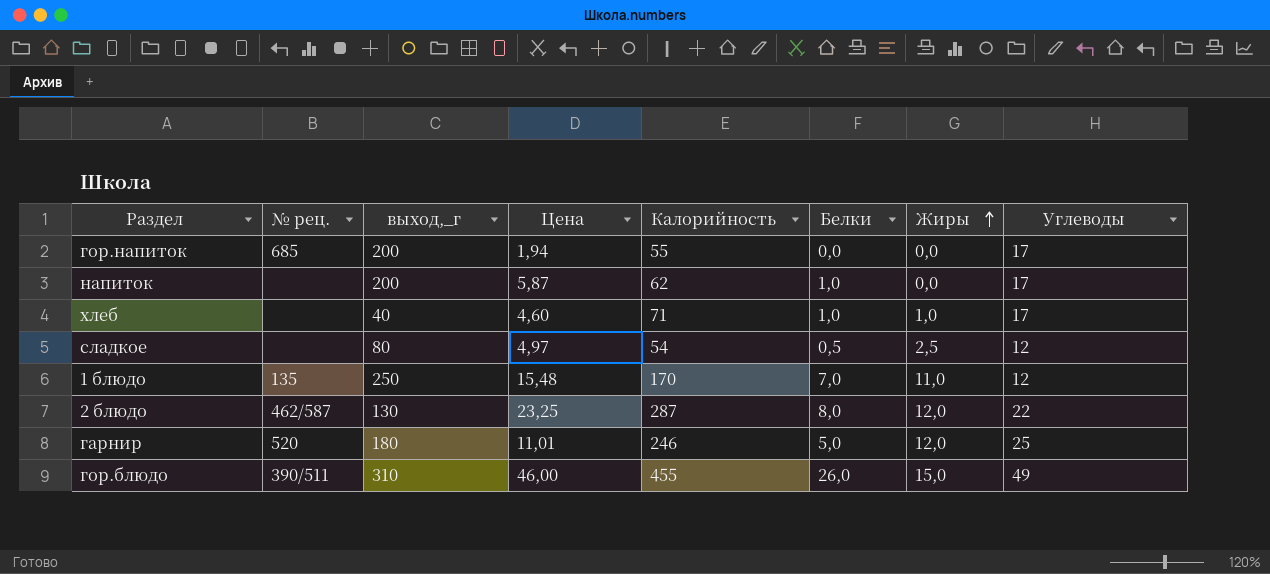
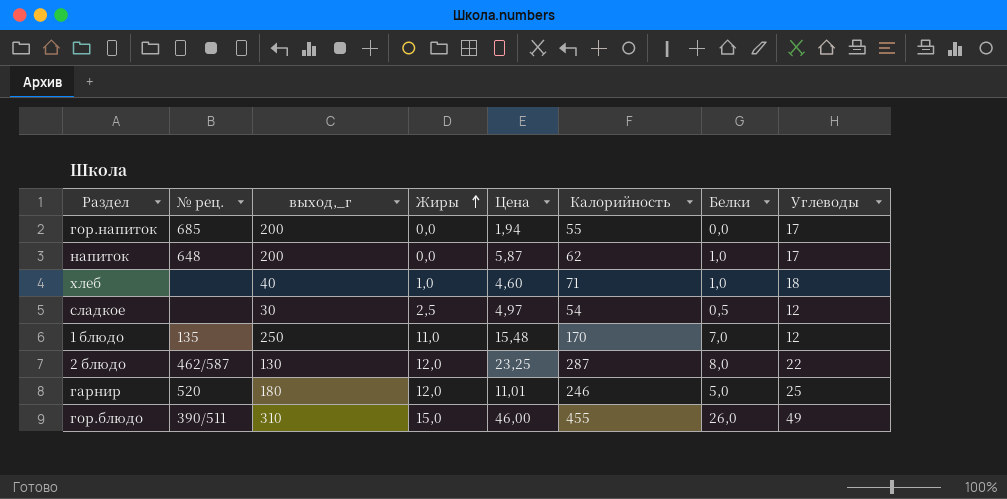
column Жиры | position: 7 -> 4
напиток | № рец.: none -> 648
хлеб | Углеводы: 17 -> 18
сладкое | выход,_г: 80 -> 30

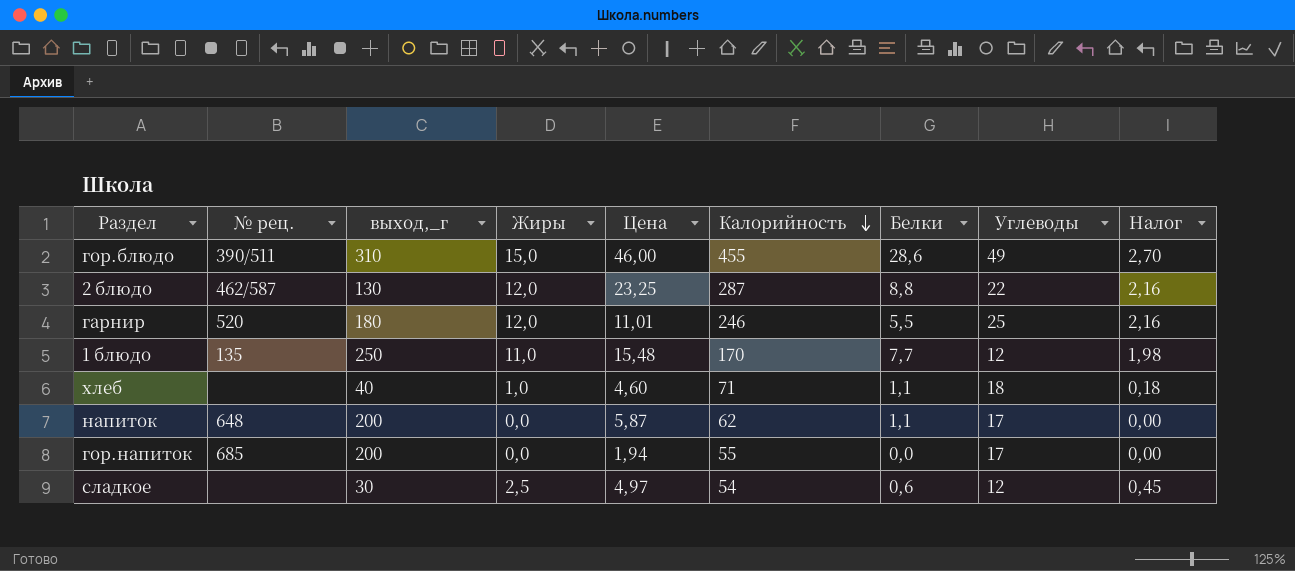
row order: Жиры ascending -> Калорийность descending
column Налог | formula: none -> [Жиры] * 0,18
гор.блюдо | Белки: 26,0 -> 28,6
2 блюдо | Белки: 8,0 -> 8,8
гарнир | Белки: 5,0 -> 5,5
1 блюдо | Белки: 7,0 -> 7,7
хлеб | Белки: 1,0 -> 1,1
напиток | Белки: 1,0 -> 1,1
сладкое | Белки: 0,5 -> 0,6

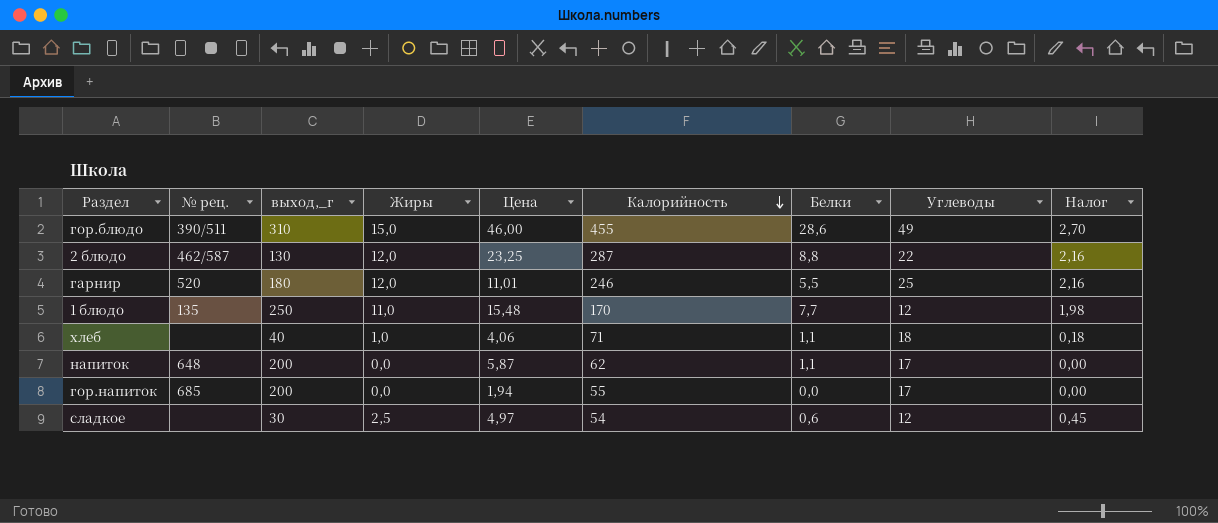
хлеб | Цена: 4,60 -> 4,06

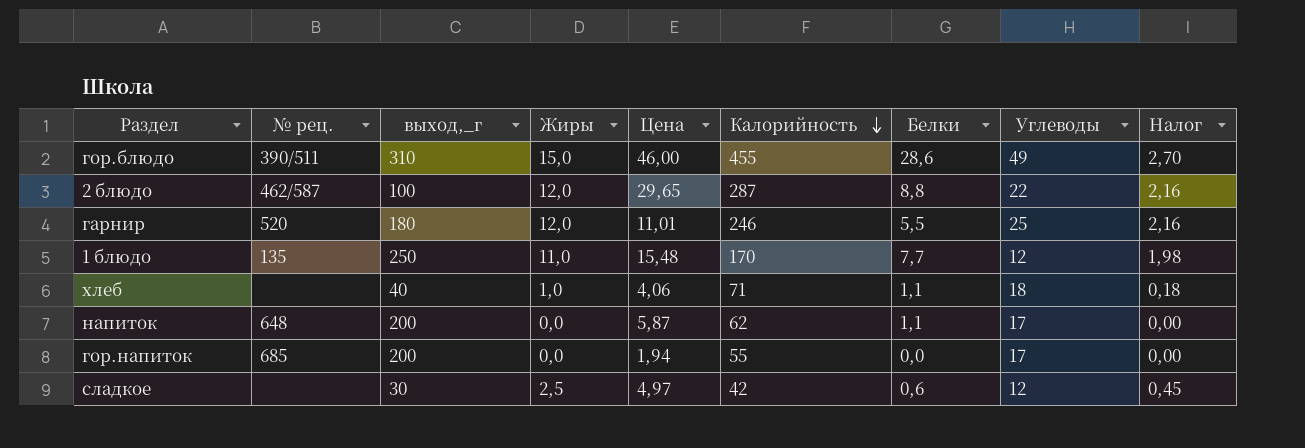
2 блюдо | выход,_г: 130 -> 100
2 блюдо | Цена: 23,25 -> 29,65
сладкое | Калорийность: 54 -> 42

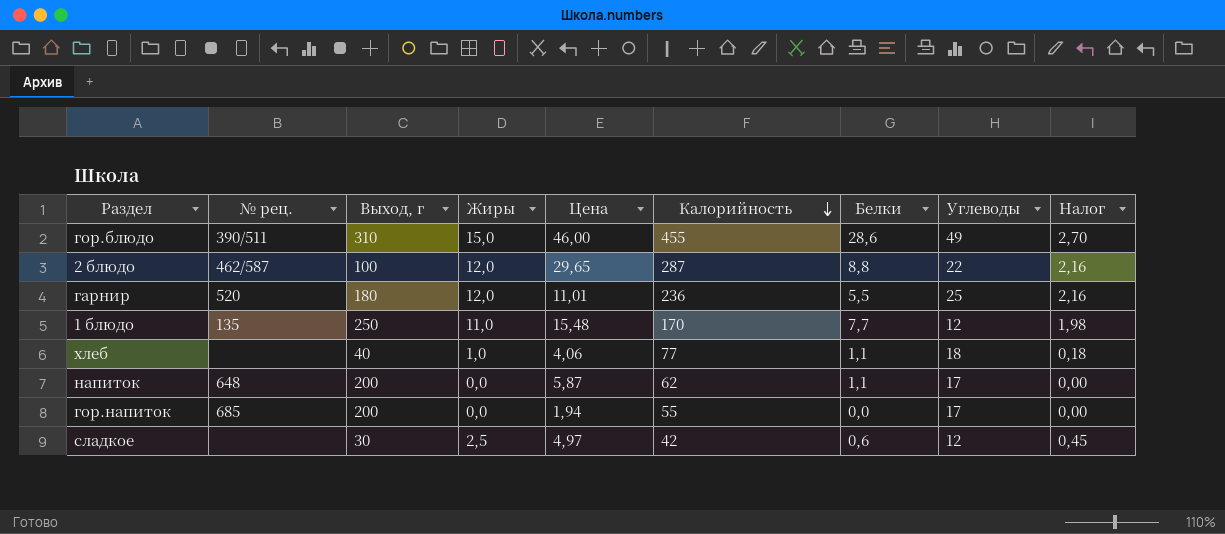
column name: выход,_г -> Выход, г
гарнир | Калорийность: 246 -> 236
хлеб | Калорийность: 71 -> 77

